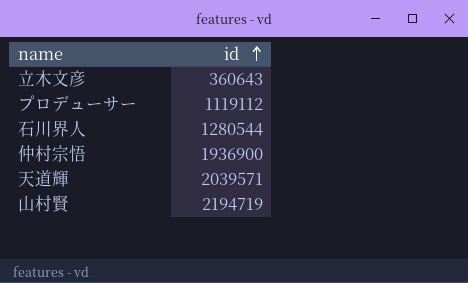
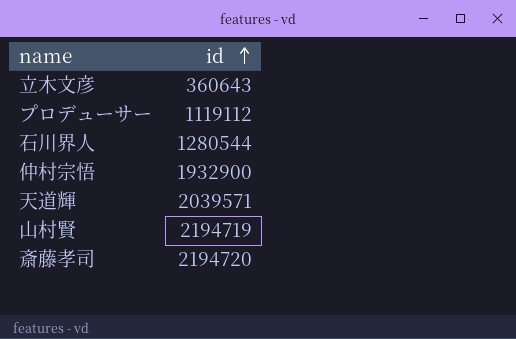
仲村宗悟 | id: 1936900 -> 1932900
row 斎藤孝司: none -> 2194720

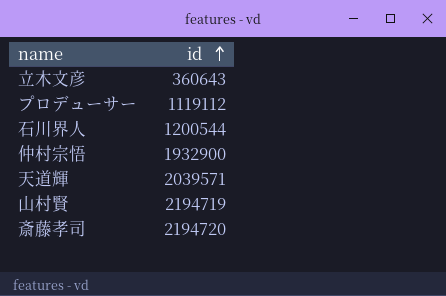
石川界人 | id: 1280544 -> 1200544

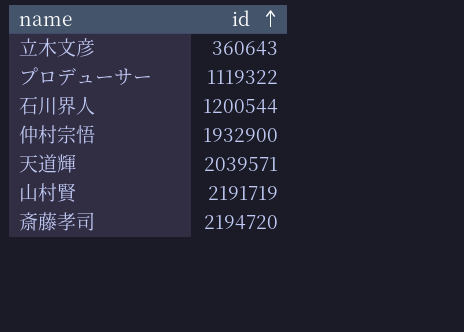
プロデューサー | id: 1119112 -> 1119322
山村賢 | id: 2194719 -> 2191719

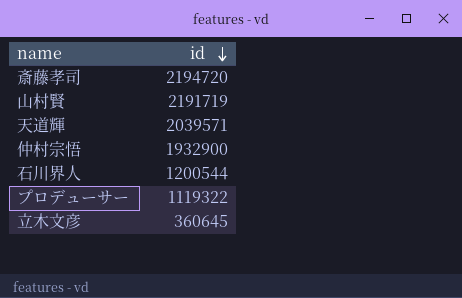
row order: id ascending -> id descending
立木文彦 | id: 360643 -> 360645

